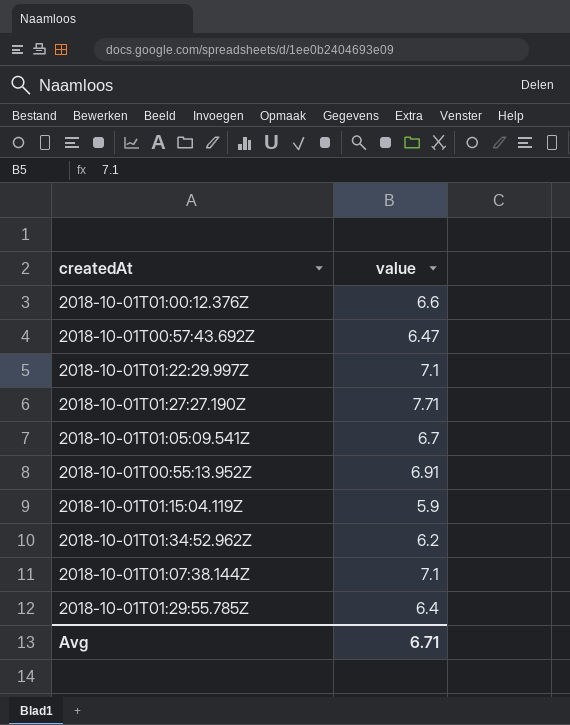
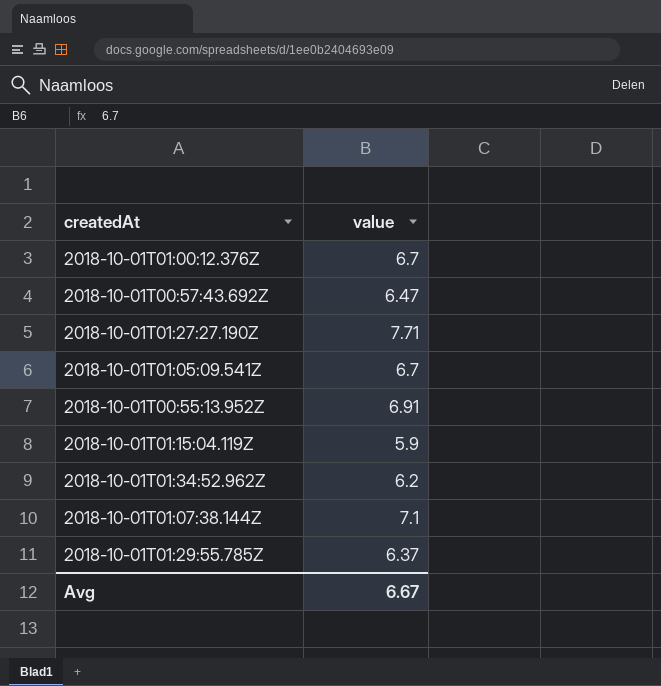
row 2018-10-01T01:22:29.997Z: 7.1 -> none
2018-10-01T01:00:12.376Z | value: 6.6 -> 6.7
2018-10-01T01:29:55.785Z | value: 6.4 -> 6.37
Avg | value: 6.71 -> 6.67

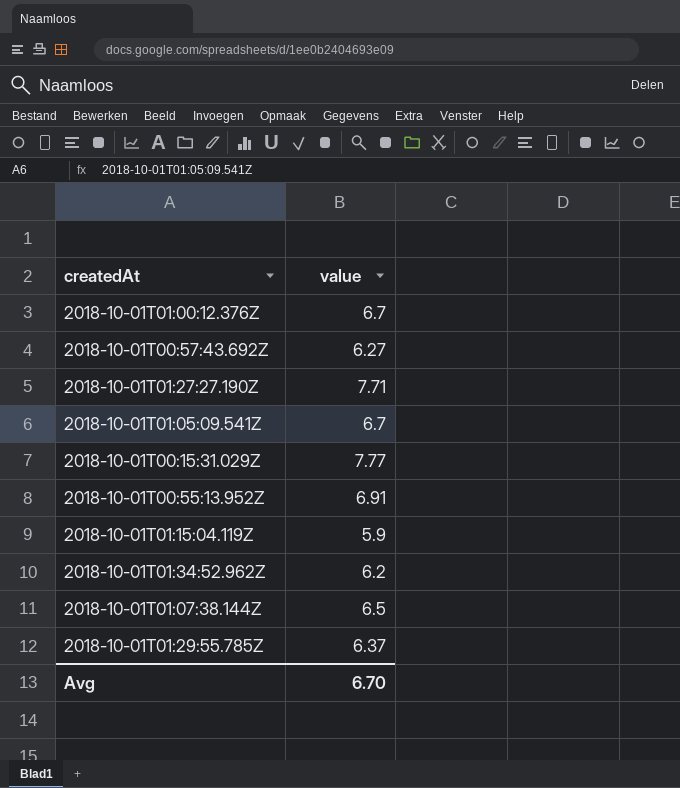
2018-10-01T00:57:43.692Z | value: 6.47 -> 6.27
row 2018-10-01T00:15:31.029Z: none -> 7.77
2018-10-01T01:07:38.144Z | value: 7.1 -> 6.5
Avg | value: 6.67 -> 6.70

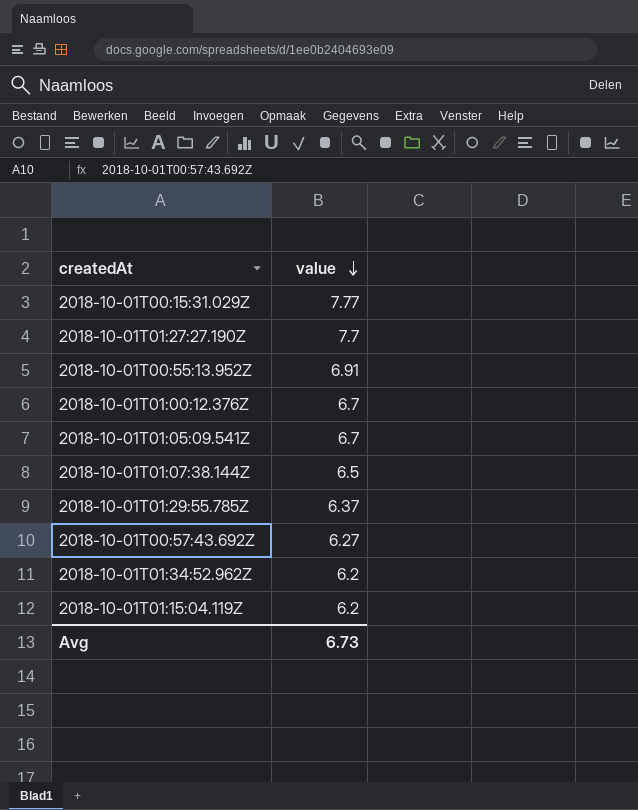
row order: none -> value descending
2018-10-01T01:27:27.190Z | value: 7.71 -> 7.7
2018-10-01T01:15:04.119Z | value: 5.9 -> 6.2
Avg | value: 6.70 -> 6.73

